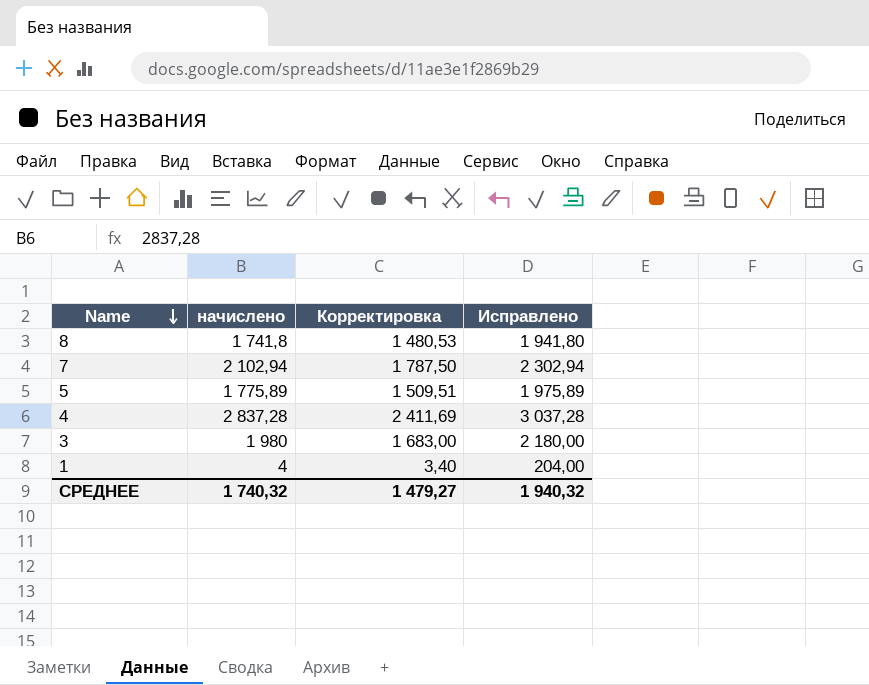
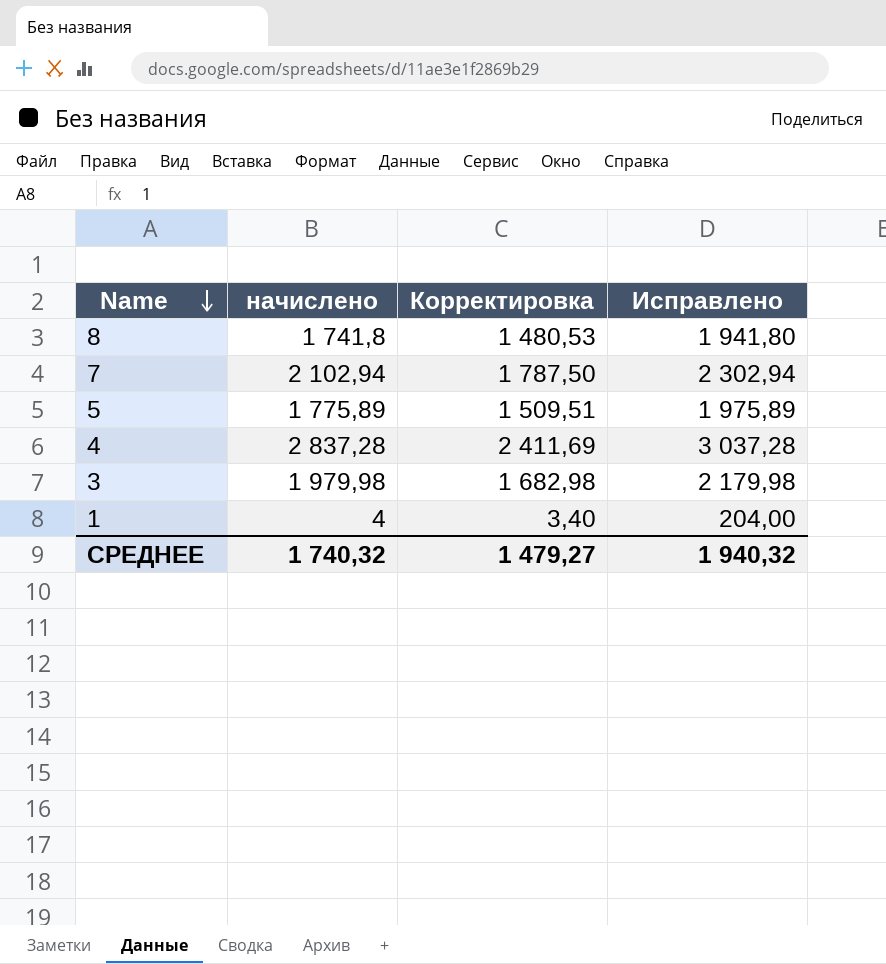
3 | начислено: 1 980 -> 1 979,98
3 | Корректировка: 1 683,00 -> 1 682,98
3 | Исправлено: 2 180,00 -> 2 179,98

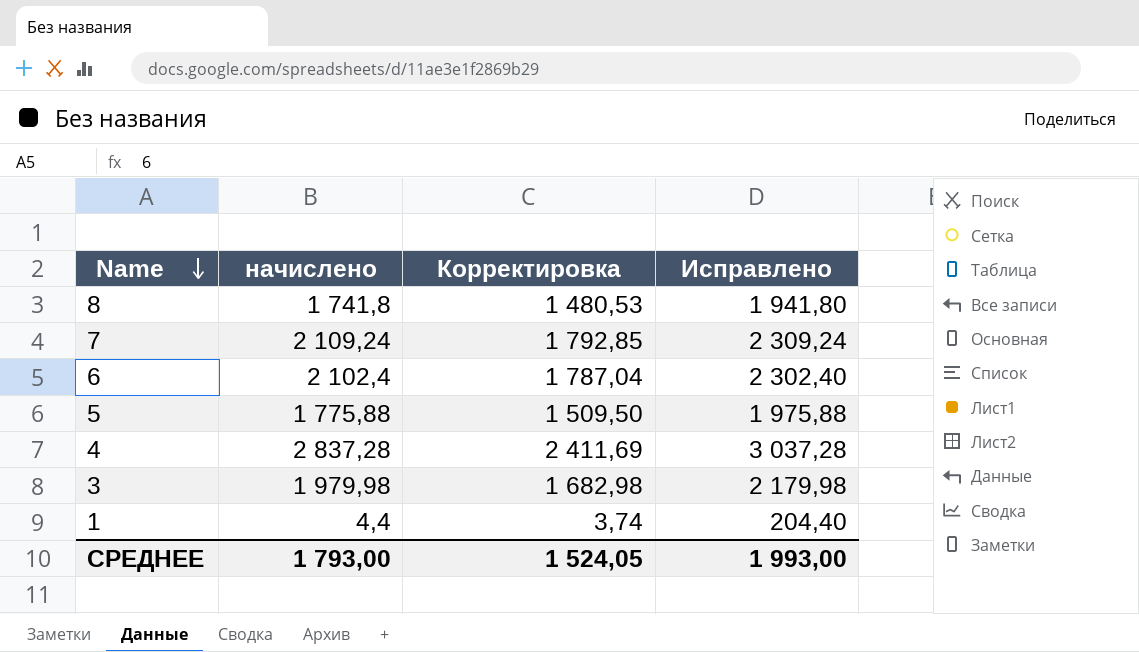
7 | начислено: 2 102,94 -> 2 109,24
7 | Корректировка: 1 787,50 -> 1 792,85
7 | Исправлено: 2 302,94 -> 2 309,24
row 6: none -> 2 102,4 | 1 787,04 | 2 302,40
5 | начислено: 1 775,89 -> 1 775,88
5 | Корректировка: 1 509,51 -> 1 509,50
5 | Исправлено: 1 975,89 -> 1 975,88
1 | начислено: 4 -> 4,4
1 | Корректировка: 3,40 -> 3,74
1 | Исправлено: 204,00 -> 204,40
СРЕДНЕЕ | начислено: 1 740,32 -> 1 793,00
СРЕДНЕЕ | Корректировка: 1 479,27 -> 1 524,05
СРЕДНЕЕ | Исправлено: 1 940,32 -> 1 993,00

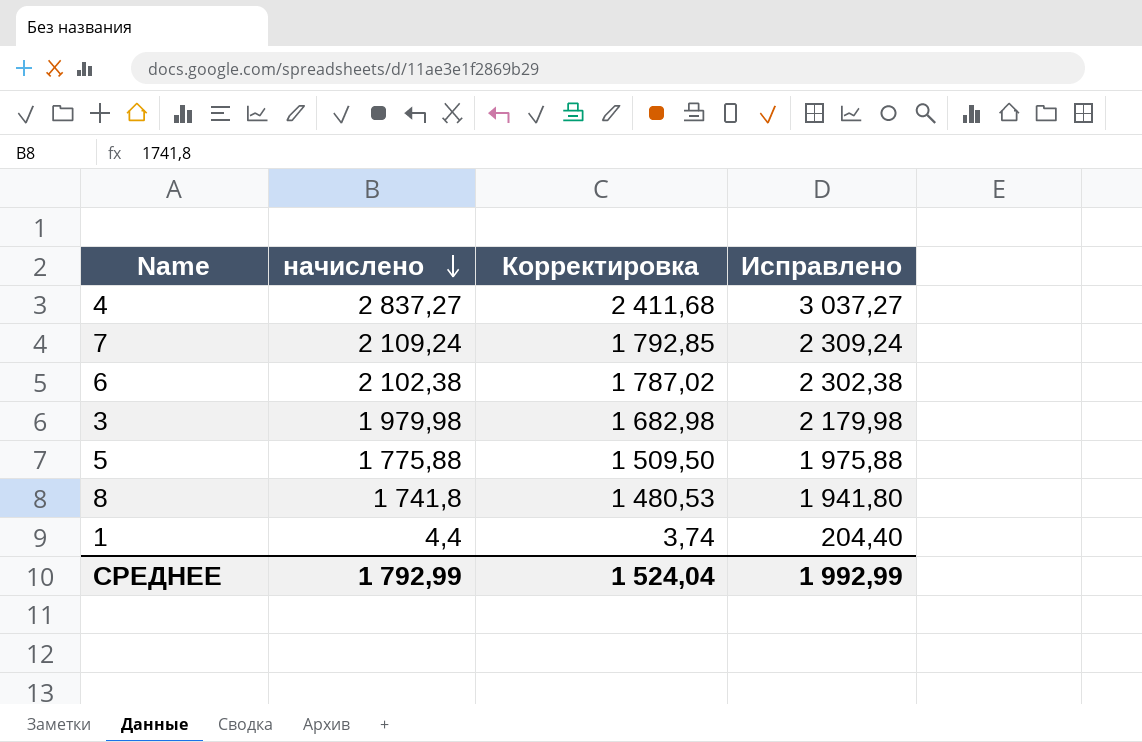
row order: Name descending -> начислено descending
4 | начислено: 2 837,28 -> 2 837,27
4 | Корректировка: 2 411,69 -> 2 411,68
4 | Исправлено: 3 037,28 -> 3 037,27
6 | начислено: 2 102,4 -> 2 102,38
6 | Корректировка: 1 787,04 -> 1 787,02
6 | Исправлено: 2 302,40 -> 2 302,38
СРЕДНЕЕ | начислено: 1 793,00 -> 1 792,99
СРЕДНЕЕ | Корректировка: 1 524,05 -> 1 524,04
СРЕДНЕЕ | Исправлено: 1 993,00 -> 1 992,99

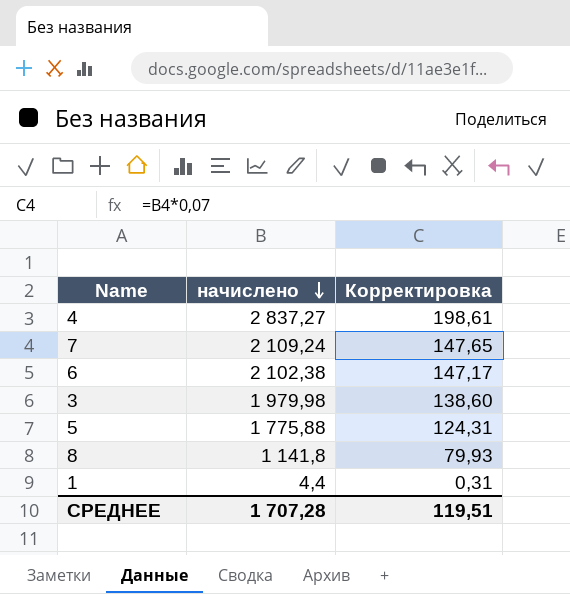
column Исправлено | formula: [начислено] + 200 -> none
column Корректировка | formula: [начислено] * 0,85 -> [начислено] * 0,07
8 | начислено: 1 741,8 -> 1 141,8
СРЕДНЕЕ | начислено: 1 792,99 -> 1 707,28
СРЕДНЕЕ | Корректировка: 1 524,04 -> 119,51

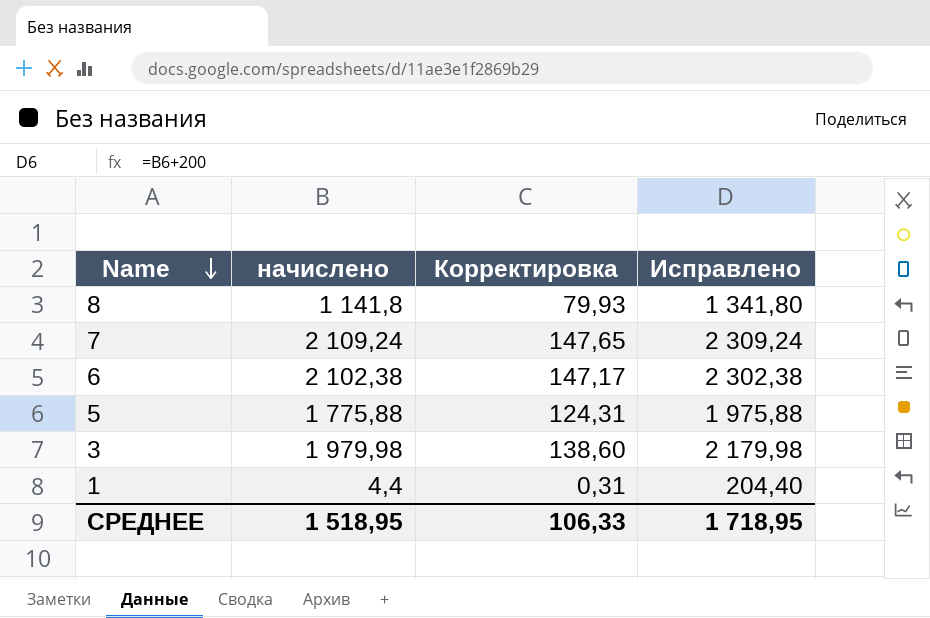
row order: начислено descending -> Name descending
column Исправлено | formula: none -> [начислено] + 200
row 4: 2 837,27 | 198,61 -> none
СРЕДНЕЕ | начислено: 1 707,28 -> 1 518,95
СРЕДНЕЕ | Корректировка: 119,51 -> 106,33

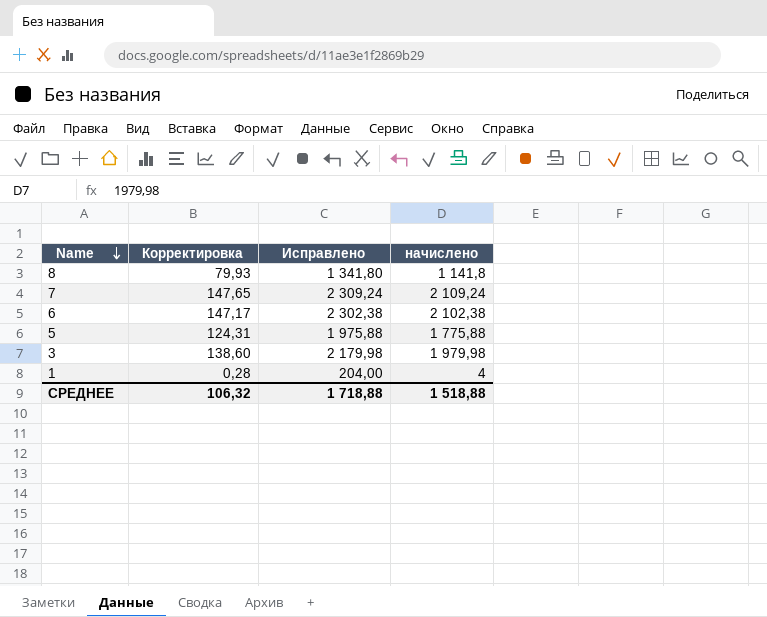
column начислено | position: 2 -> 4
1 | Корректировка: 0,31 -> 0,28
1 | Исправлено: 204,40 -> 204,00
1 | начислено: 4,4 -> 4
СРЕДНЕЕ | Корректировка: 106,33 -> 106,32
СРЕДНЕЕ | Исправлено: 1 718,95 -> 1 718,88
СРЕДНЕЕ | начислено: 1 518,95 -> 1 518,88

